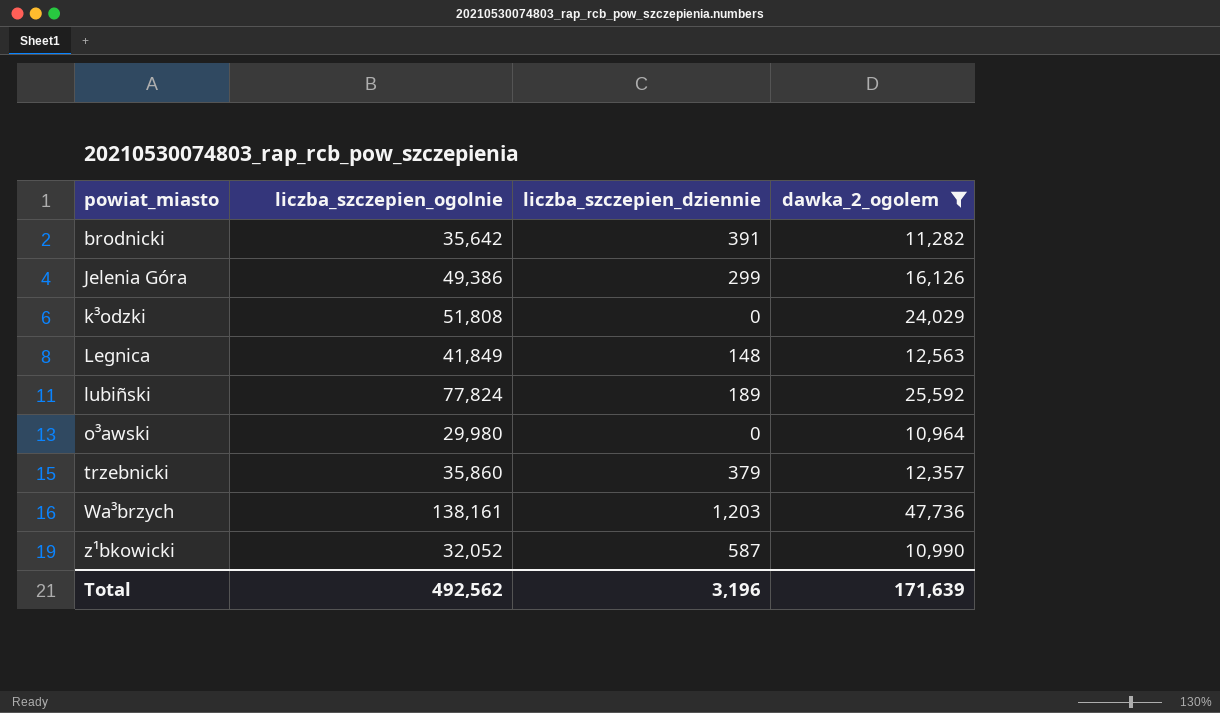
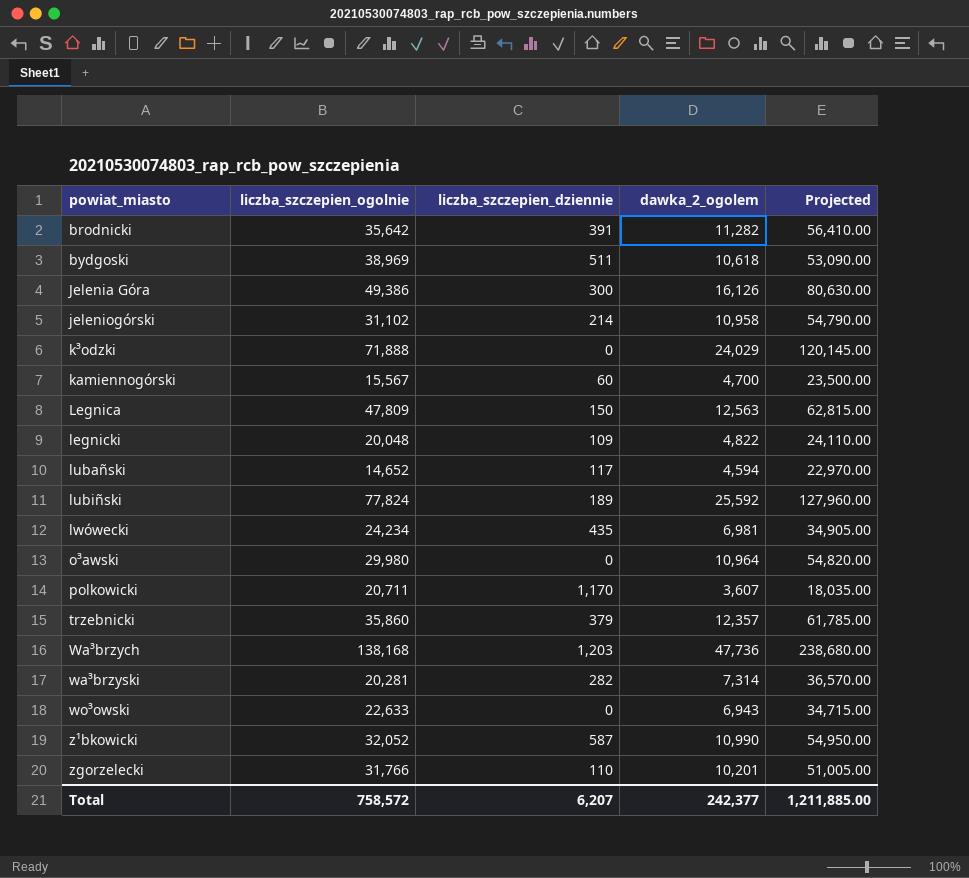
filter: dawka_2_ogolem >= 10,964 -> none
column Projected | formula: none -> [dawka_2_ogolem] * 5
Jelenia Góra | liczba_szczepien_dziennie: 299 -> 300
k³odzki | liczba_szczepien_ogolnie: 51,808 -> 71,888
Legnica | liczba_szczepien_ogolnie: 41,849 -> 47,809
Legnica | liczba_szczepien_dziennie: 148 -> 150
Wa³brzych | liczba_szczepien_ogolnie: 138,161 -> 138,168
Total | liczba_szczepien_ogolnie: 492,562 -> 758,572
Total | liczba_szczepien_dziennie: 3,196 -> 6,207
Total | dawka_2_ogolem: 171,639 -> 242,377

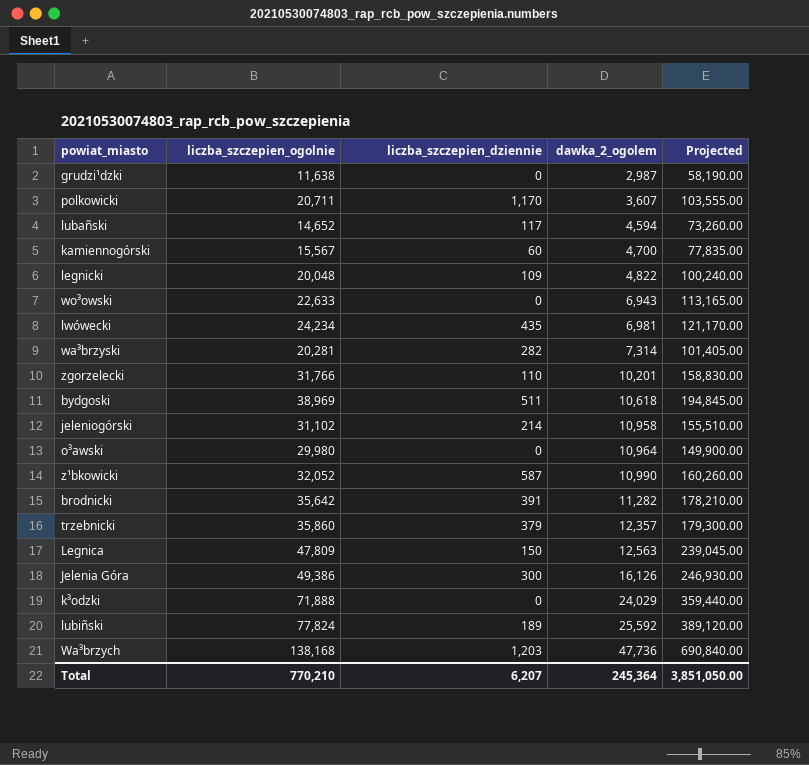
row order: powiat_miasto ascending -> dawka_2_ogolem ascending
column Projected | formula: [dawka_2_ogolem] * 5 -> [liczba_szczepien_ogolnie] * 5
row grudzi¹dzki: none -> 11,638 | 0 | 2,987 | 58,190.00
Total | liczba_szczepien_ogolnie: 758,572 -> 770,210
Total | dawka_2_ogolem: 242,377 -> 245,364
Total | Projected: 1,211,885.00 -> 3,851,050.00

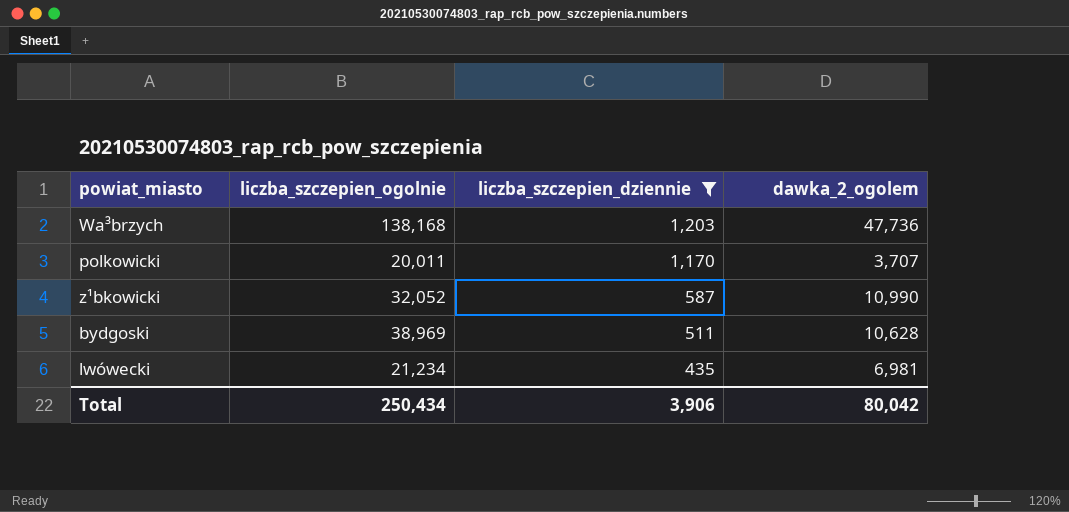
filter: none -> liczba_szczepien_dziennie >= 435
row order: dawka_2_ogolem ascending -> liczba_szczepien_dziennie descending
column Projected | formula: [liczba_szczepien_ogolnie] * 5 -> none
polkowicki | liczba_szczepien_ogolnie: 20,711 -> 20,011
polkowicki | dawka_2_ogolem: 3,607 -> 3,707
bydgoski | dawka_2_ogolem: 10,618 -> 10,628
lwówecki | liczba_szczepien_ogolnie: 24,234 -> 21,234
Total | liczba_szczepien_ogolnie: 770,210 -> 250,434
Total | liczba_szczepien_dziennie: 6,207 -> 3,906
Total | dawka_2_ogolem: 245,364 -> 80,042

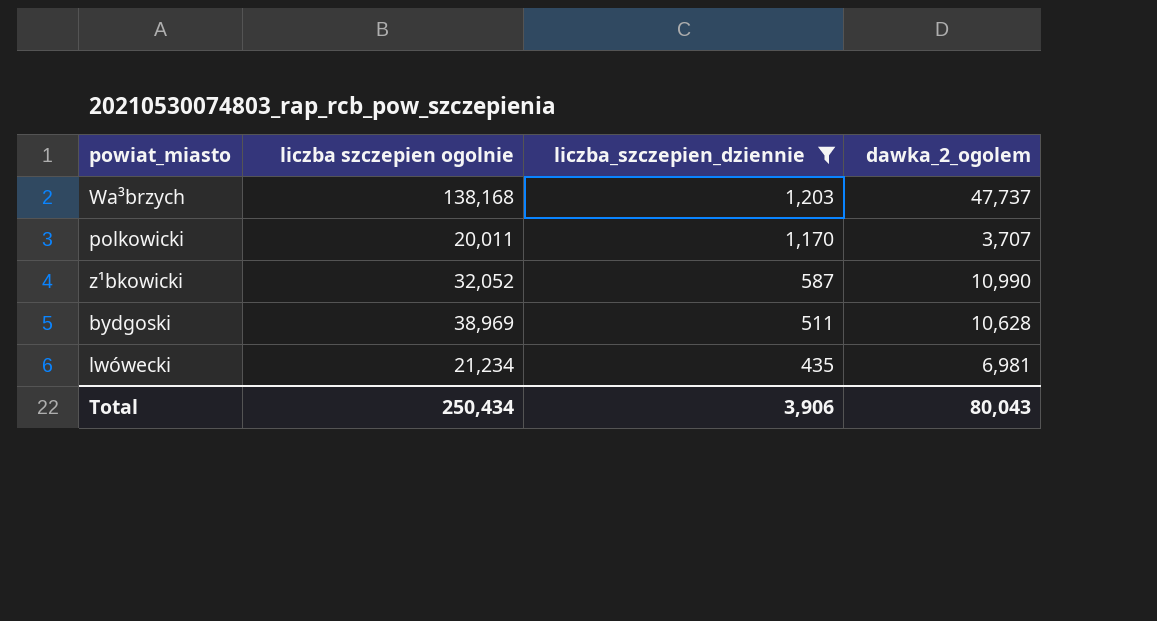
column name: liczba_szczepien_ogolnie -> liczba szczepien ogolnie
Wa³brzych | dawka_2_ogolem: 47,736 -> 47,737
Total | dawka_2_ogolem: 80,042 -> 80,043

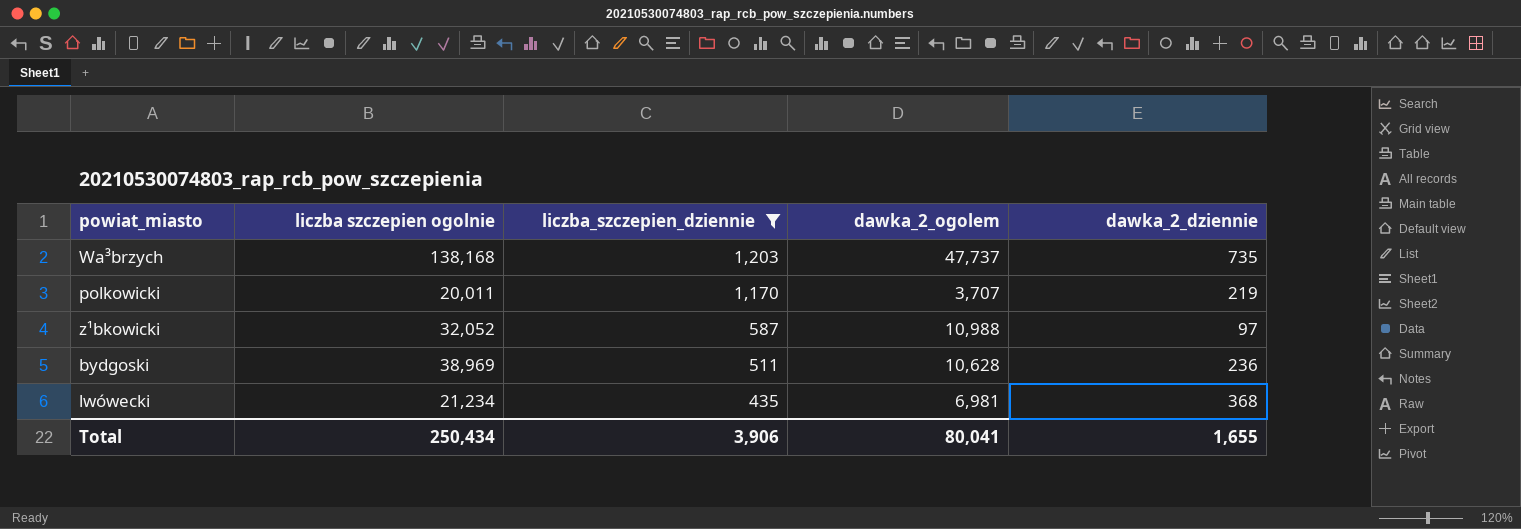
column dawka_2_dziennie | position: none -> 5
z¹bkowicki | dawka_2_ogolem: 10,990 -> 10,988
Total | dawka_2_ogolem: 80,043 -> 80,041

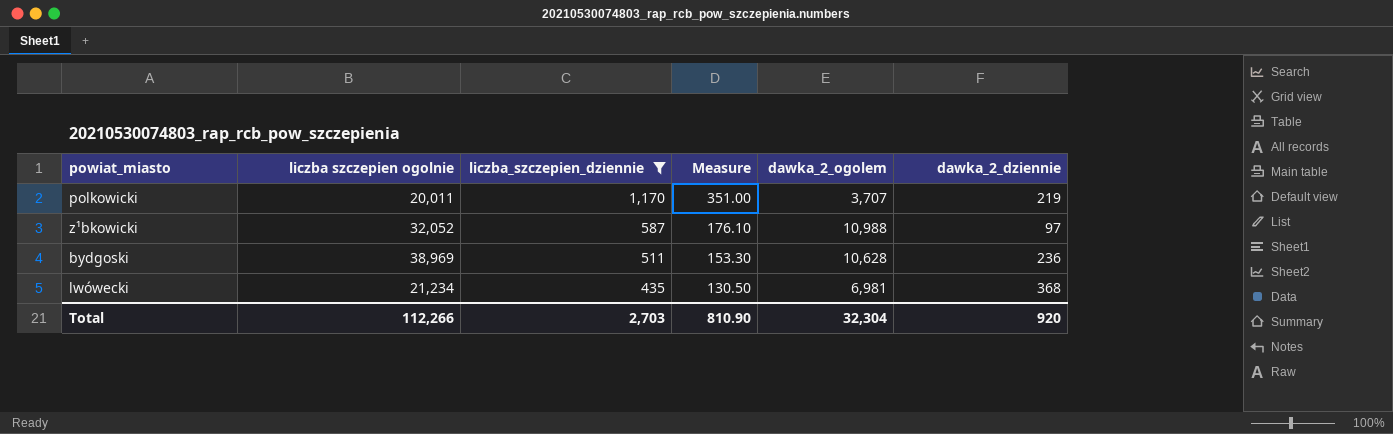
column Measure | formula: none -> [liczba_szczepien_dziennie] * 0.3
row Wa³brzych: 138,168 | 1,203 | 47,737 | 735 -> none
Total | liczba szczepien ogolnie: 250,434 -> 112,266
Total | liczba_szczepien_dziennie: 3,906 -> 2,703
Total | dawka_2_ogolem: 80,041 -> 32,304
Total | dawka_2_dziennie: 1,655 -> 920

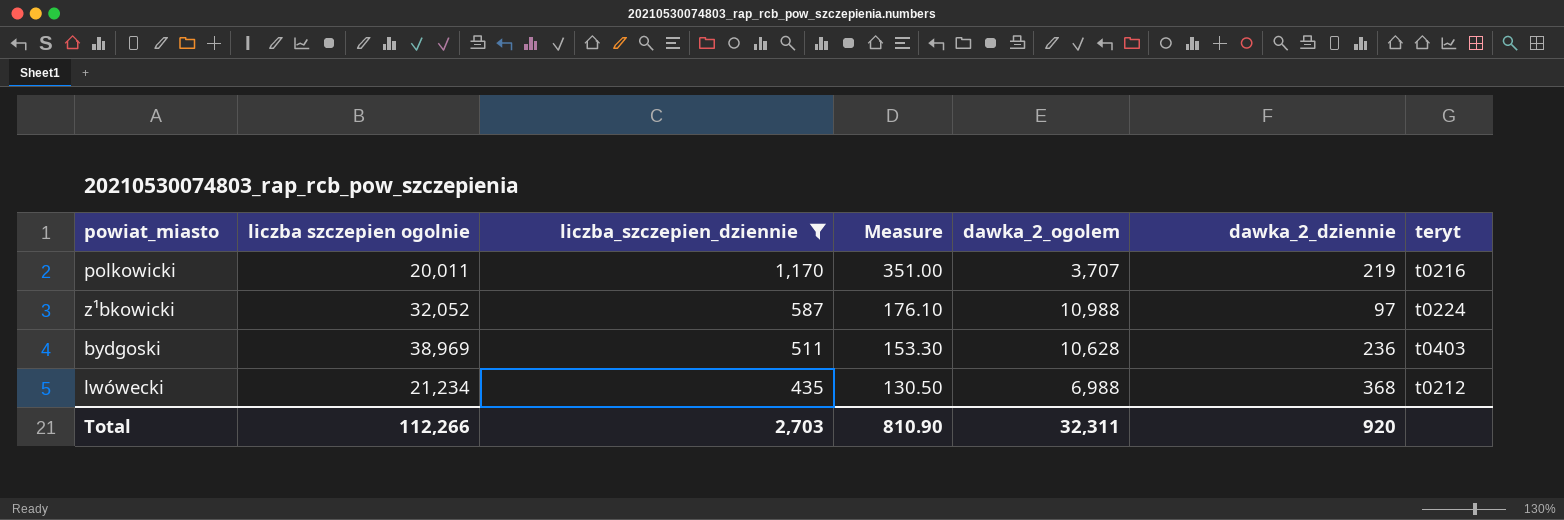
column teryt | position: none -> 7
lwówecki | dawka_2_ogolem: 6,981 -> 6,988
Total | dawka_2_ogolem: 32,304 -> 32,311

